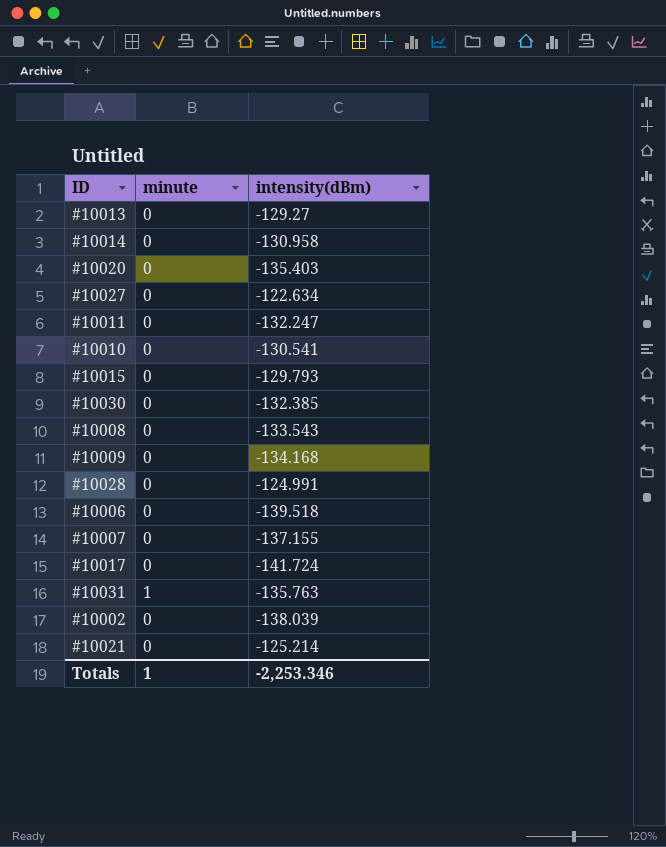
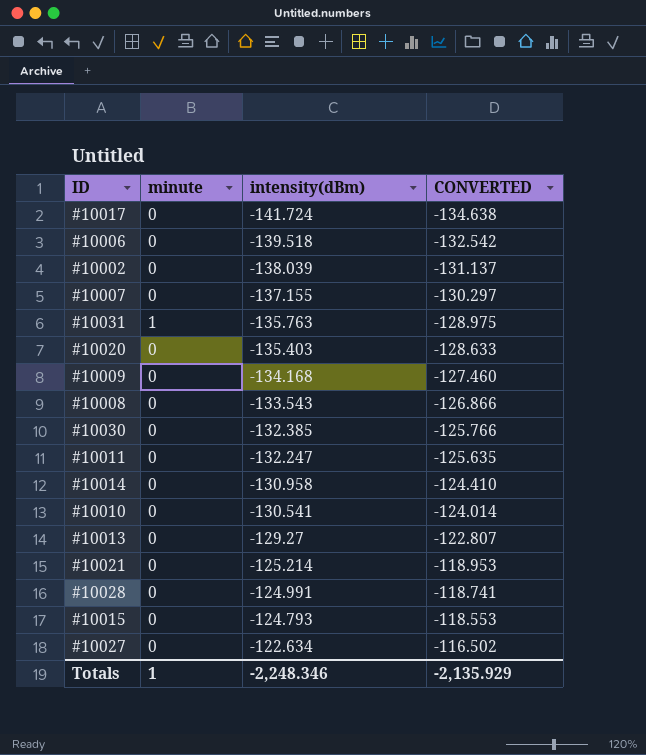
row order: none -> intensity(dBm) ascending
column CONVERTED | formula: none -> [intensity(dBm)] * 0.95
#10015 | intensity(dBm): -129.793 -> -124.793
Totals | intensity(dBm): -2,253.346 -> -2,248.346

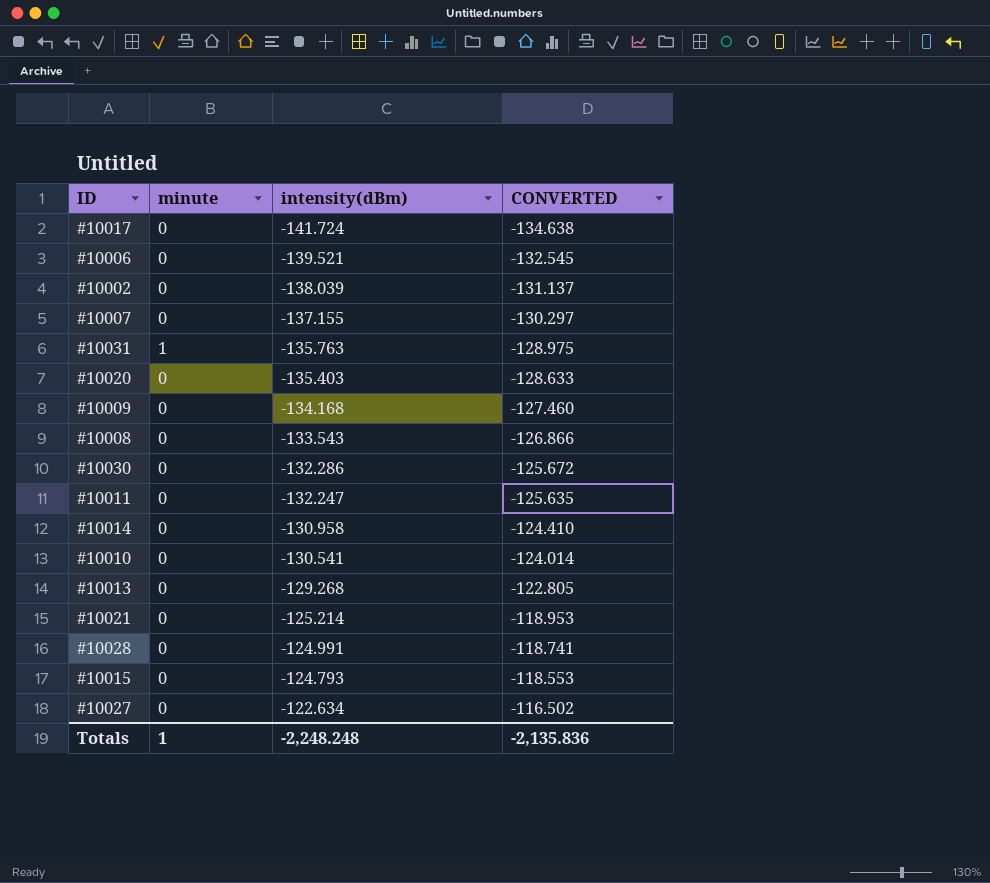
#10006 | intensity(dBm): -139.518 -> -139.521
#10006 | CONVERTED: -132.542 -> -132.545
#10030 | intensity(dBm): -132.385 -> -132.286
#10030 | CONVERTED: -125.766 -> -125.672
#10013 | intensity(dBm): -129.27 -> -129.268
#10013 | CONVERTED: -122.807 -> -122.805
Totals | intensity(dBm): -2,248.346 -> -2,248.248
Totals | CONVERTED: -2,135.929 -> -2,135.836

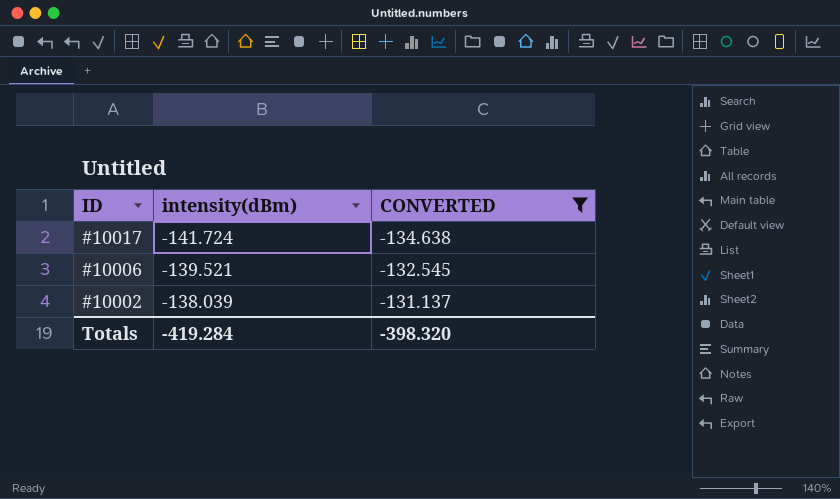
filter: none -> CONVERTED <= -131.137
column minute | position: 2 -> none
Totals | intensity(dBm): -2,248.248 -> -419.284
Totals | CONVERTED: -2,135.836 -> -398.320

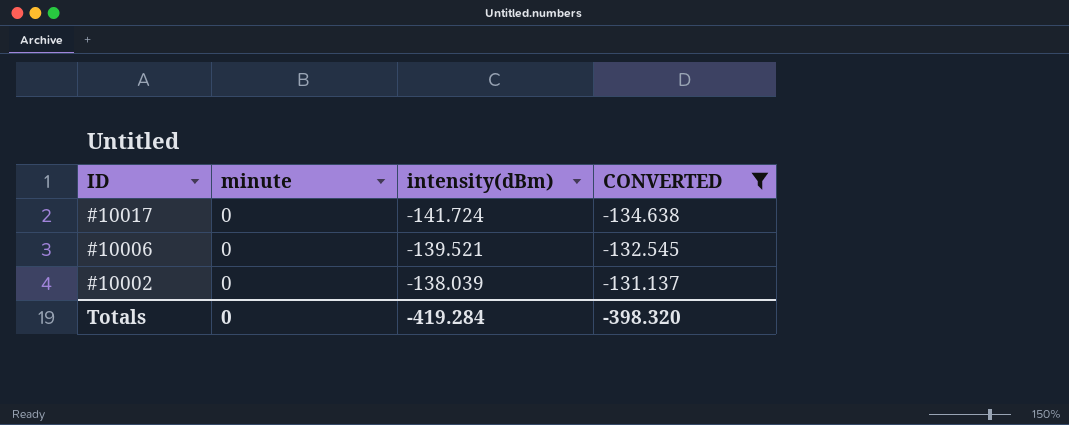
column minute | position: none -> 2

